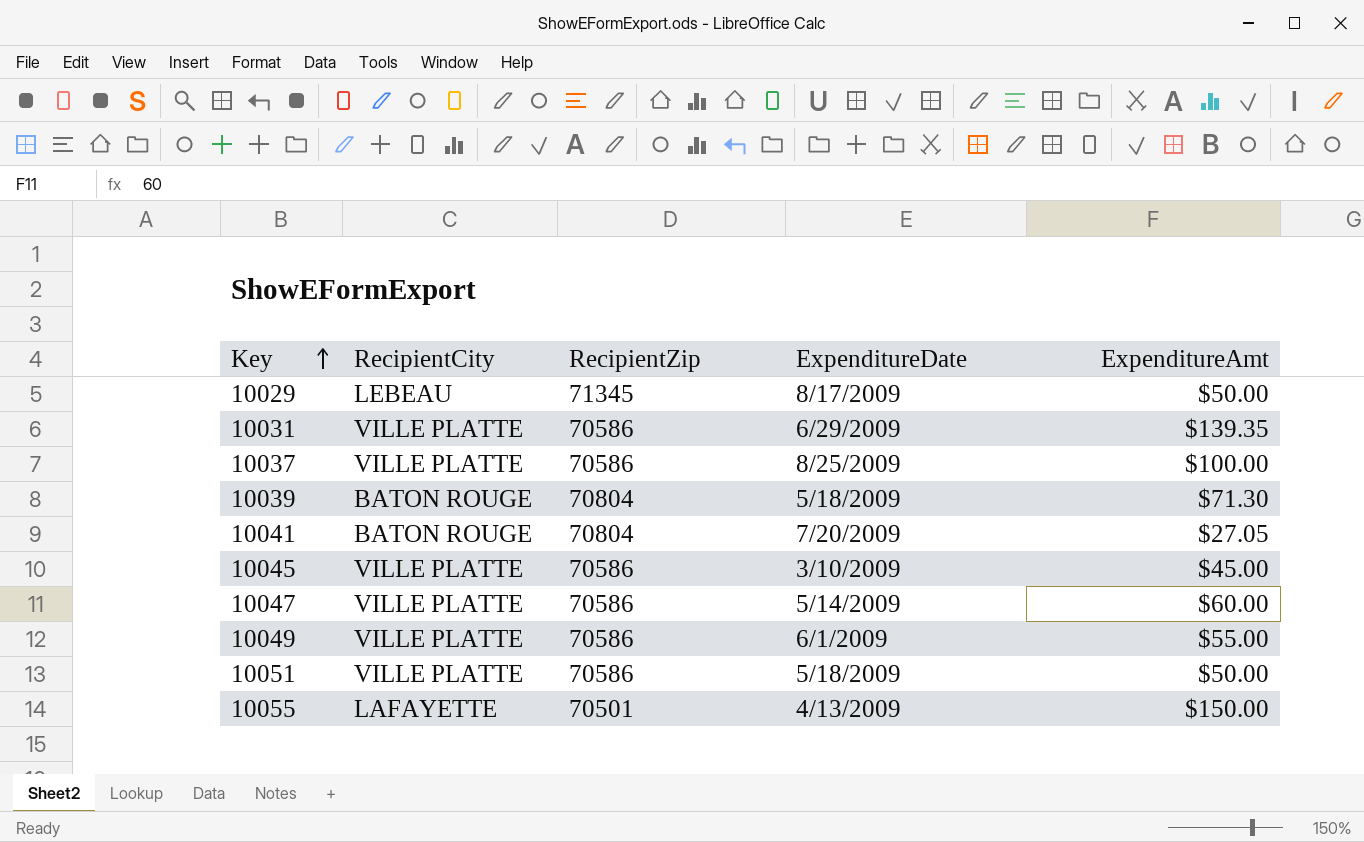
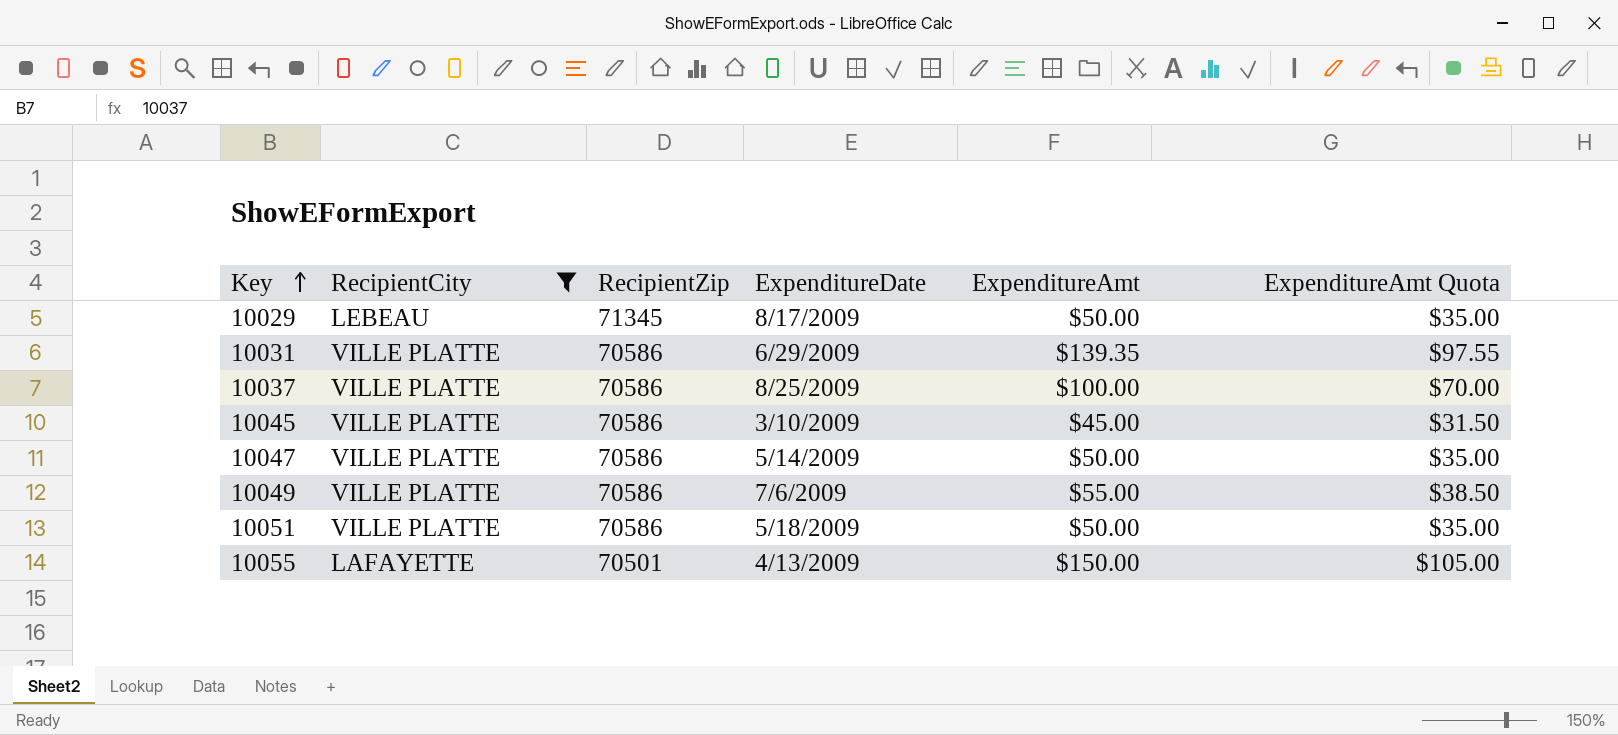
filter: none -> RecipientCity != BATON ROUGE
column ExpenditureAmt Quota | formula: none -> [ExpenditureAmt] * 0.7
10047 | ExpenditureAmt: $60.00 -> $50.00
10049 | ExpenditureDate: 6/1/2009 -> 7/6/2009

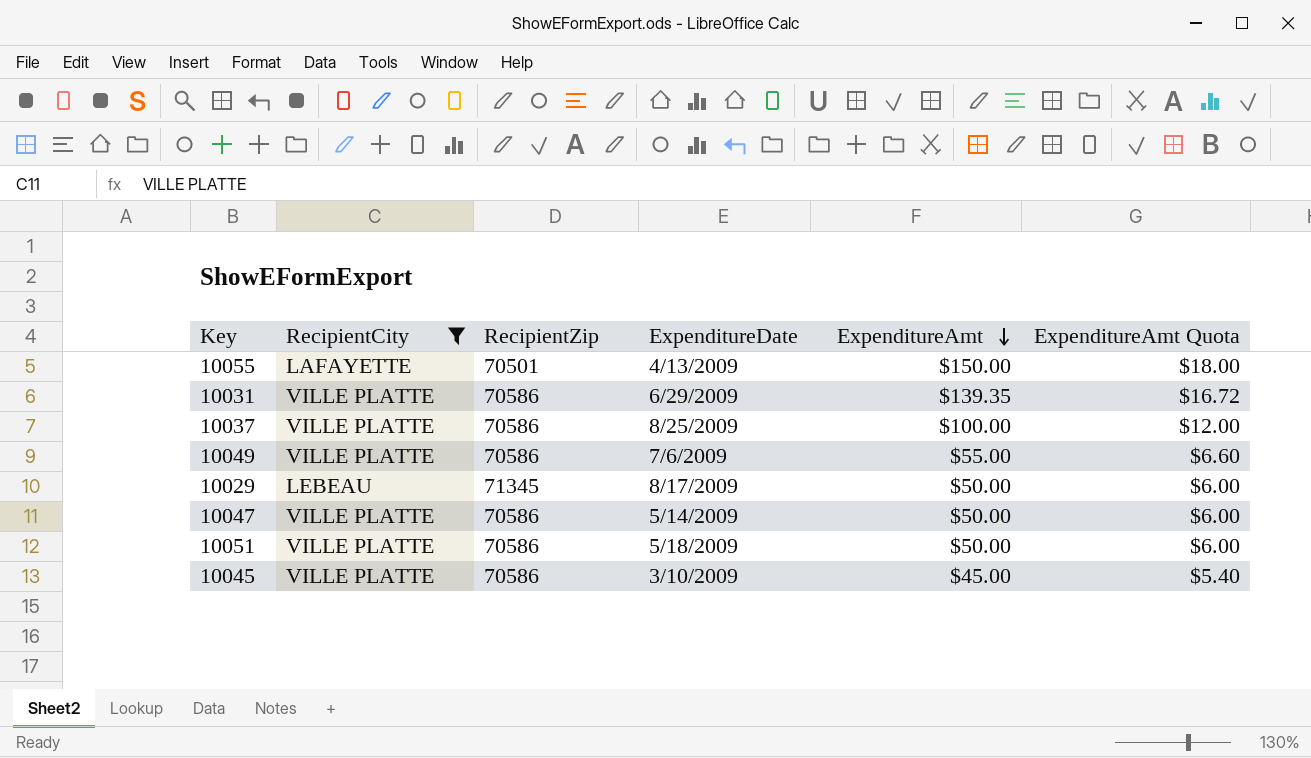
row order: Key ascending -> ExpenditureAmt descending
column ExpenditureAmt Quota | formula: [ExpenditureAmt] * 0.7 -> [ExpenditureAmt] * 0.12

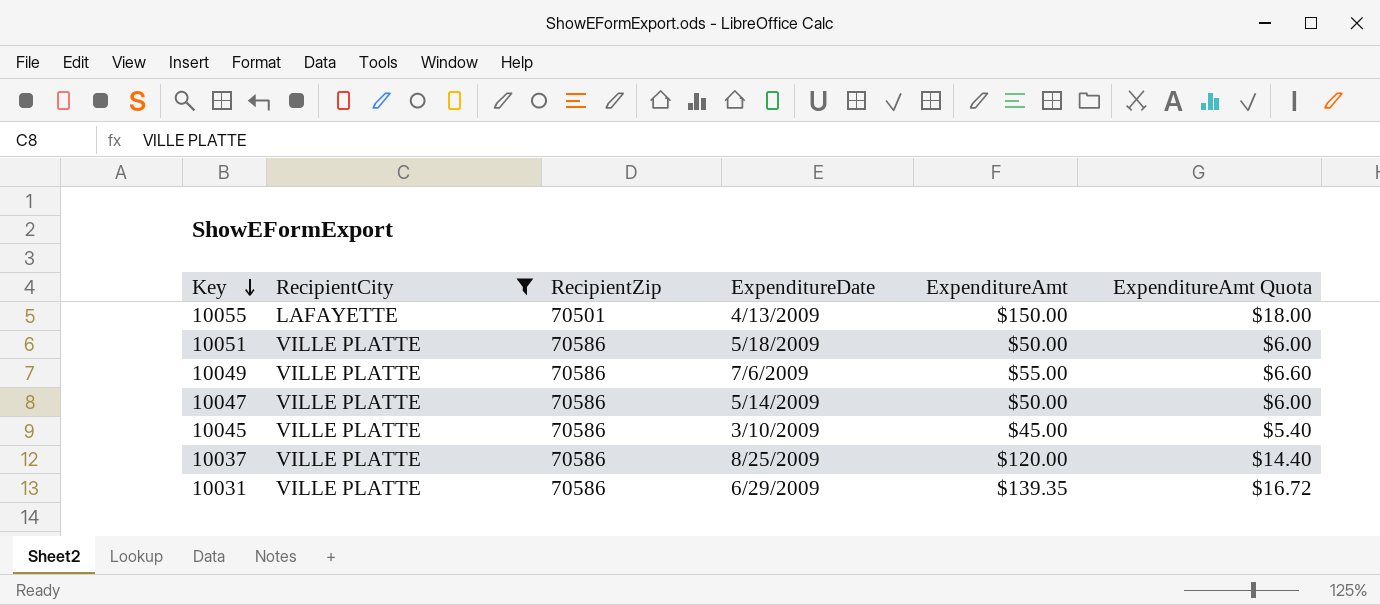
row order: ExpenditureAmt descending -> Key descending
row 10029: LEBEAU | 71345 | 8/17/2009 | $50.00 | $6.00 -> none
10037 | ExpenditureAmt: $100.00 -> $120.00
10037 | ExpenditureAmt Quota: $12.00 -> $14.40

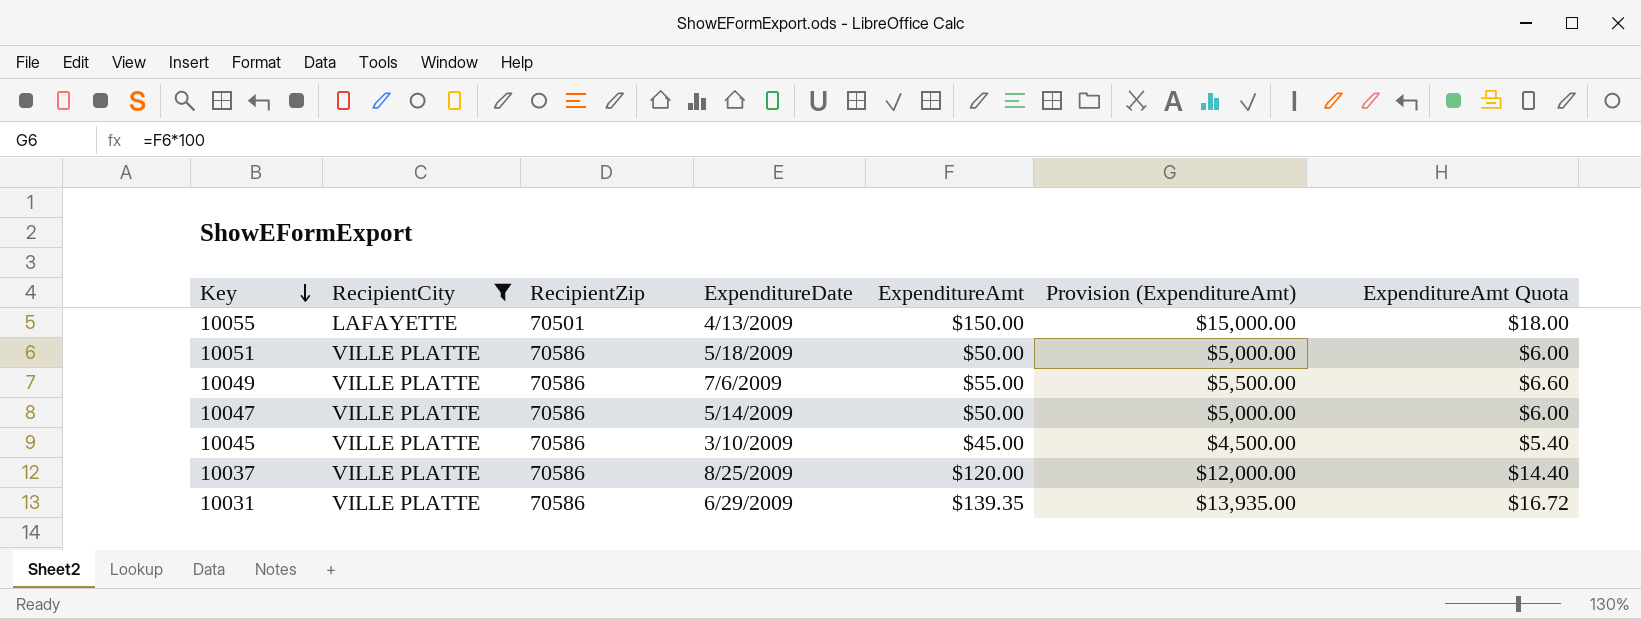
column Provision (ExpenditureAmt) | formula: none -> [ExpenditureAmt] * 100

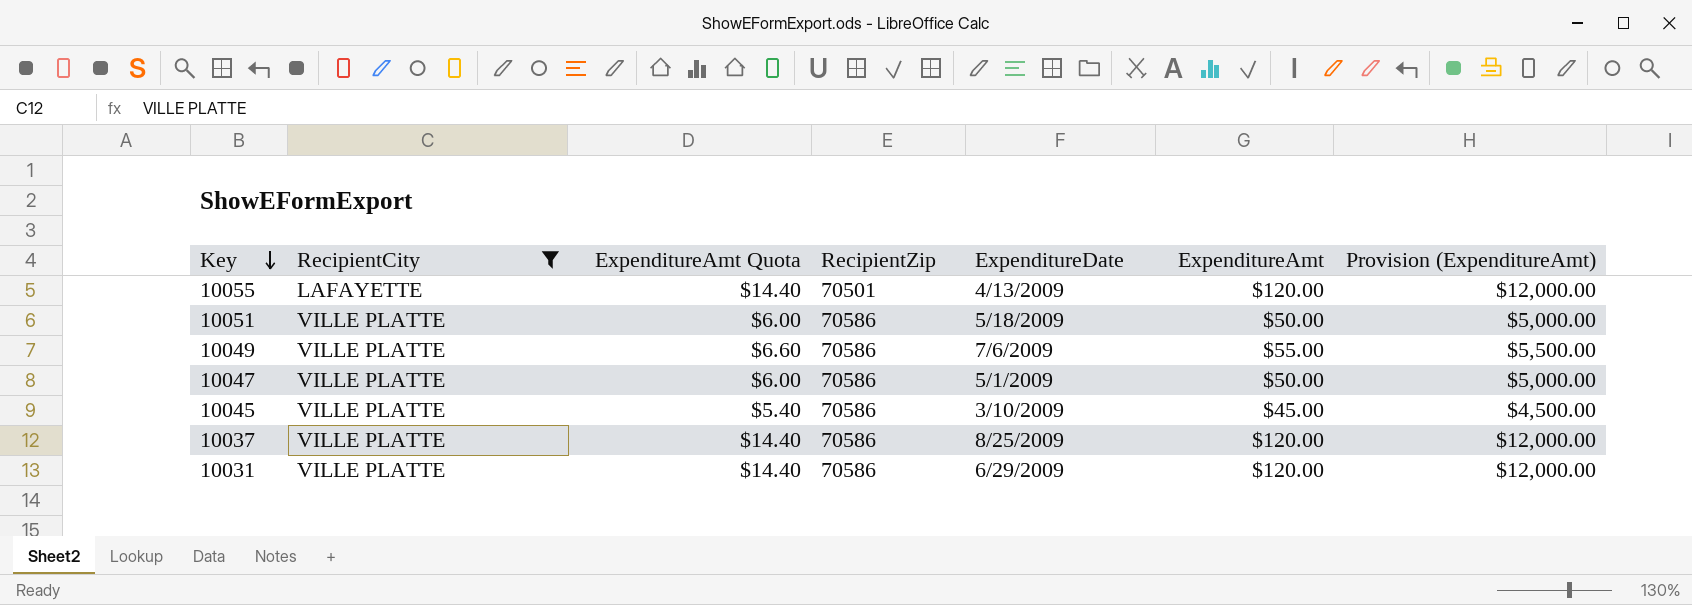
column ExpenditureAmt Quota | position: 7 -> 3
10055 | ExpenditureAmt Quota: $18.00 -> $14.40
10055 | ExpenditureAmt: $150.00 -> $120.00
10055 | Provision (ExpenditureAmt): $15,000.00 -> $12,000.00
10047 | ExpenditureDate: 5/14/2009 -> 5/1/2009
10031 | ExpenditureAmt Quota: $16.72 -> $14.40
10031 | ExpenditureAmt: $139.35 -> $120.00
10031 | Provision (ExpenditureAmt): $13,935.00 -> $12,000.00

